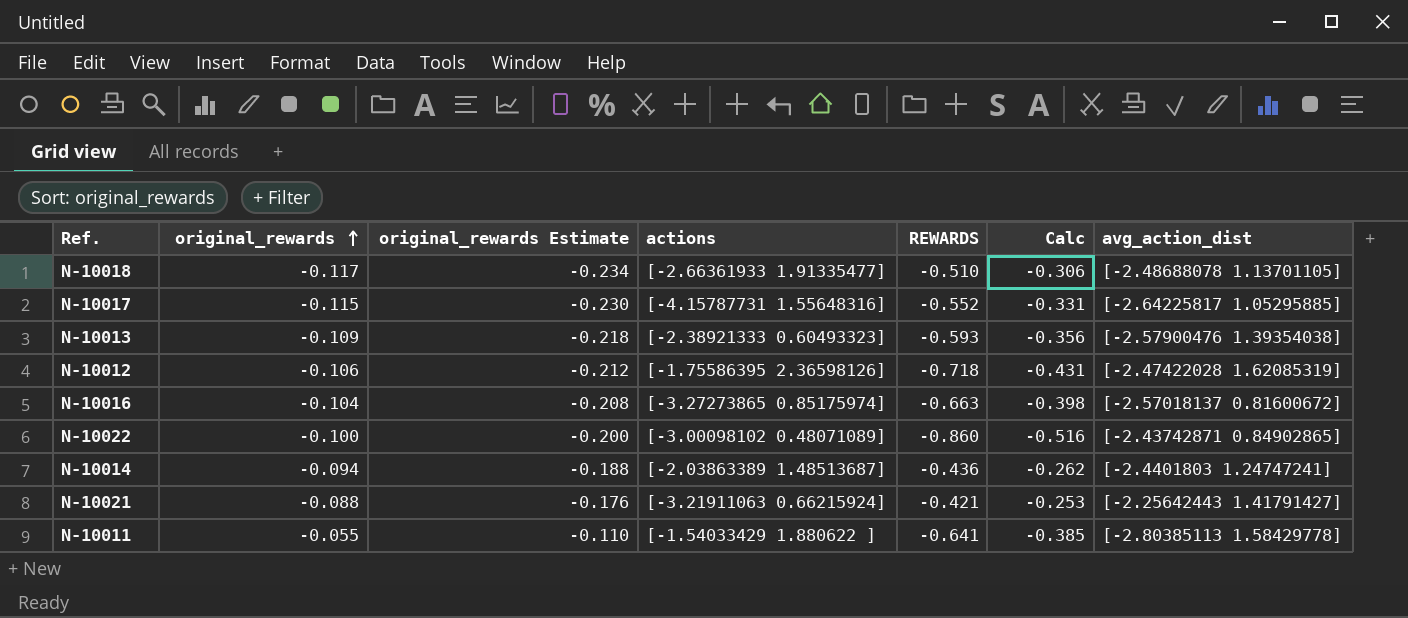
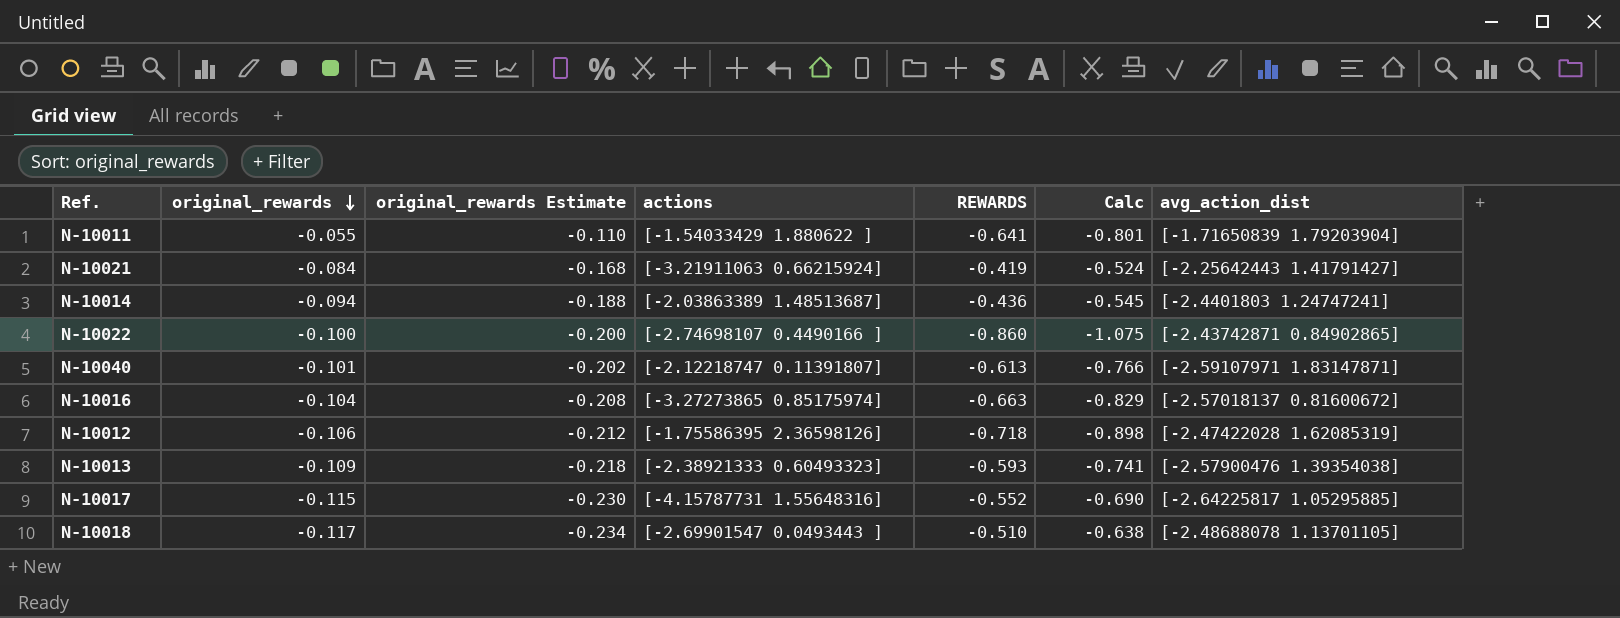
row order: original_rewards ascending -> original_rewards descending
column Calc | formula: [REWARDS] * 0.6 -> [REWARDS] * 1.25
N-10011 | avg_action_dist: [-2.80385113 1.58429778] -> [-1.71650839 1.79203904]
N-10021 | original_rewards: -0.088 -> -0.084
N-10021 | original_rewards Estimate: -0.176 -> -0.168
N-10021 | REWARDS: -0.421 -> -0.419
N-10022 | actions: [-3.00098102 0.48071089] -> [-2.74698107 0.4490166 ]
row N-10040: none -> -0.101 | -0.202 | [-2.12218747 0.11391807] | -0.613 | -0.766 | [-2.59107971 1.83147871]
N-10018 | actions: [-2.66361933 1.91335477] -> [-2.69901547 0.0493443 ]

